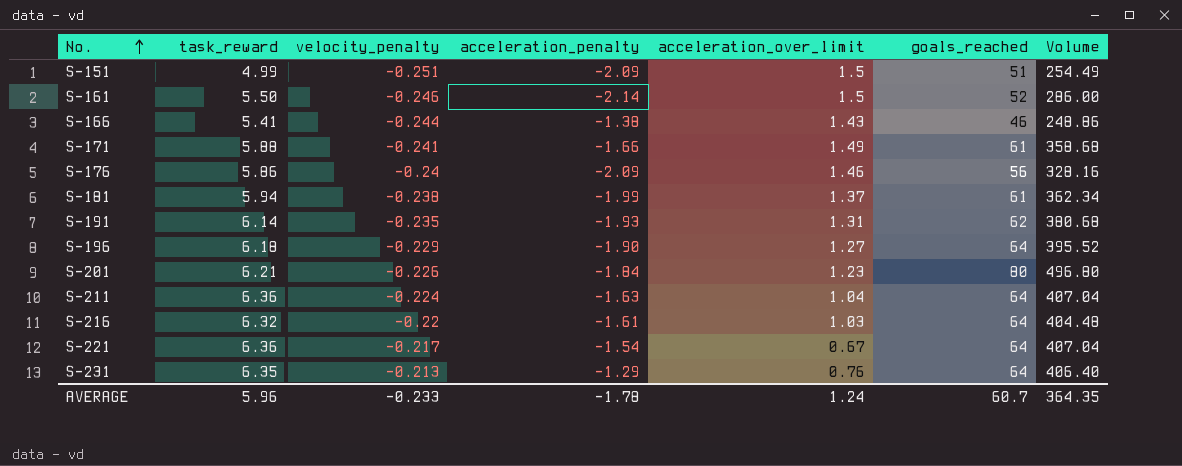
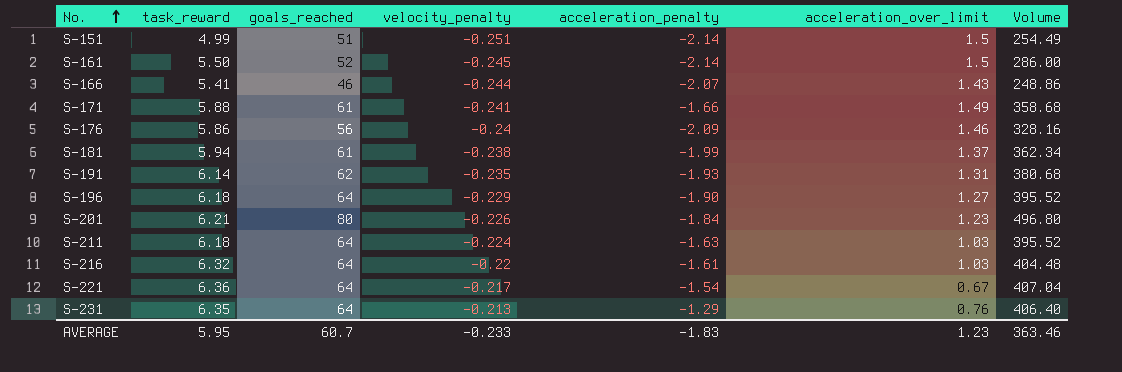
column goals_reached | position: 6 -> 3
S-151 | acceleration_penalty: -2.09 -> -2.14
S-161 | velocity_penalty: -0.246 -> -0.245
S-166 | acceleration_penalty: -1.38 -> -2.07
S-211 | task_reward: 6.36 -> 6.18
S-211 | acceleration_over_limit: 1.04 -> 1.03
S-211 | Volume: 407.04 -> 395.52
AVERAGE | task_reward: 5.96 -> 5.95
AVERAGE | acceleration_penalty: -1.78 -> -1.83
AVERAGE | acceleration_over_limit: 1.24 -> 1.23
AVERAGE | Volume: 364.35 -> 363.46

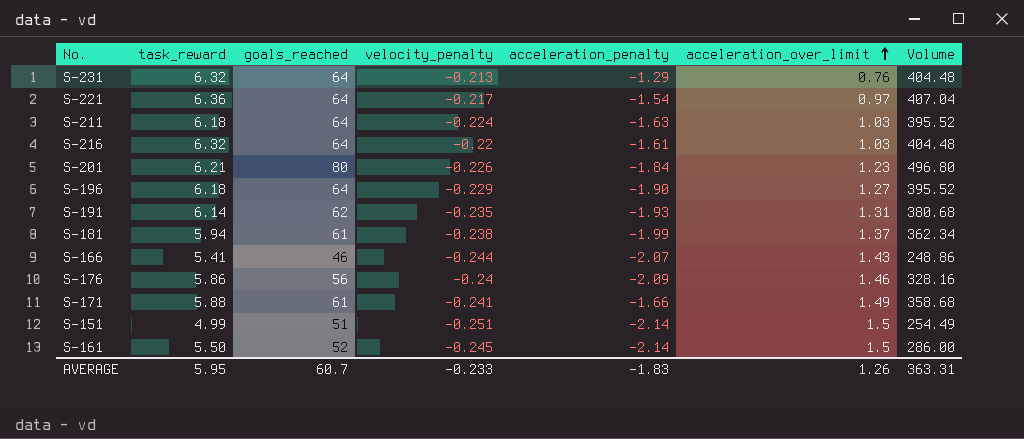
row order: No. ascending -> acceleration_over_limit ascending
S-231 | task_reward: 6.35 -> 6.32
S-231 | Volume: 406.40 -> 404.48
S-221 | acceleration_over_limit: 0.67 -> 0.97
AVERAGE | acceleration_over_limit: 1.23 -> 1.26
AVERAGE | Volume: 363.46 -> 363.31

